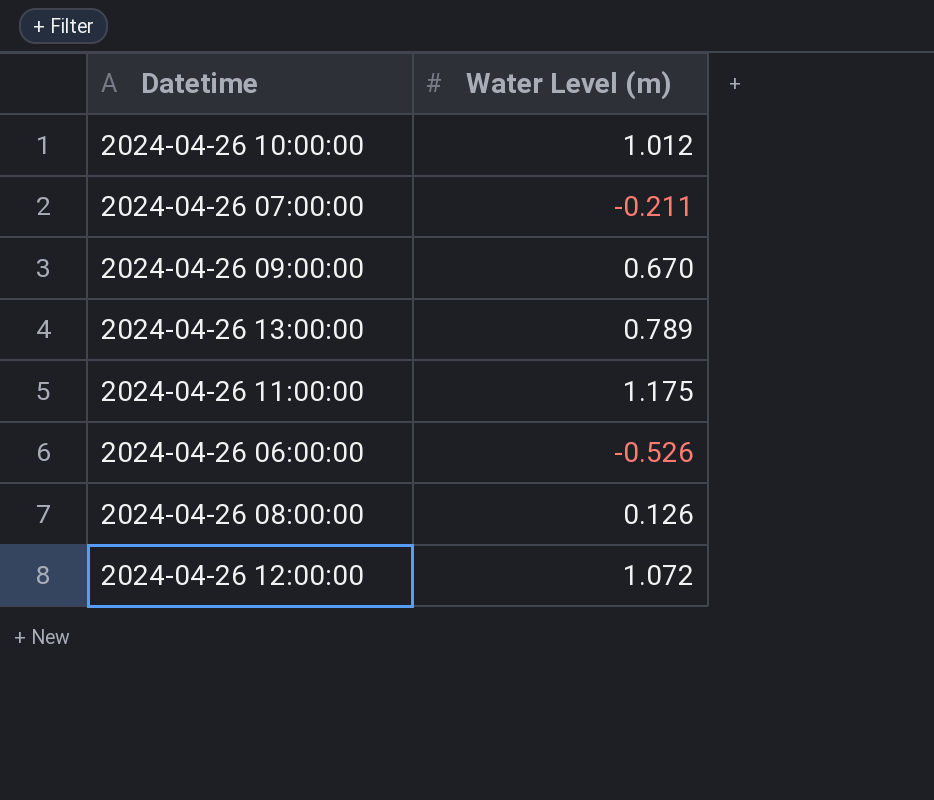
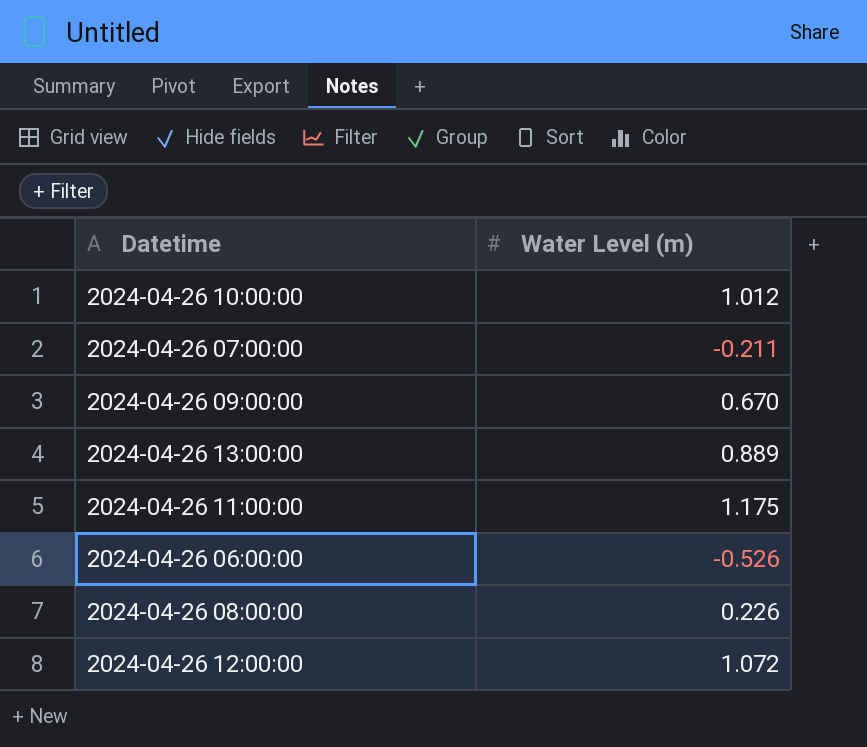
2024-04-26 13:00:00 | Water Level (m): 0.789 -> 0.889
2024-04-26 08:00:00 | Water Level (m): 0.126 -> 0.226

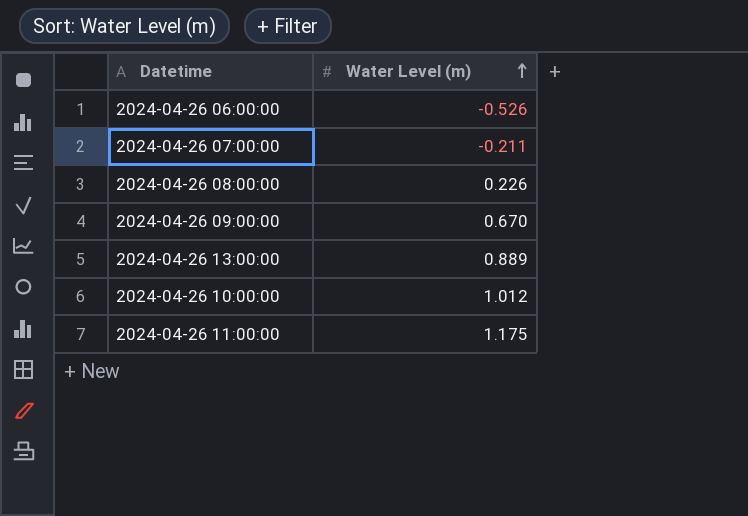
row order: none -> Water Level (m) ascending
row 2024-04-26 12:00:00: 1.072 -> none

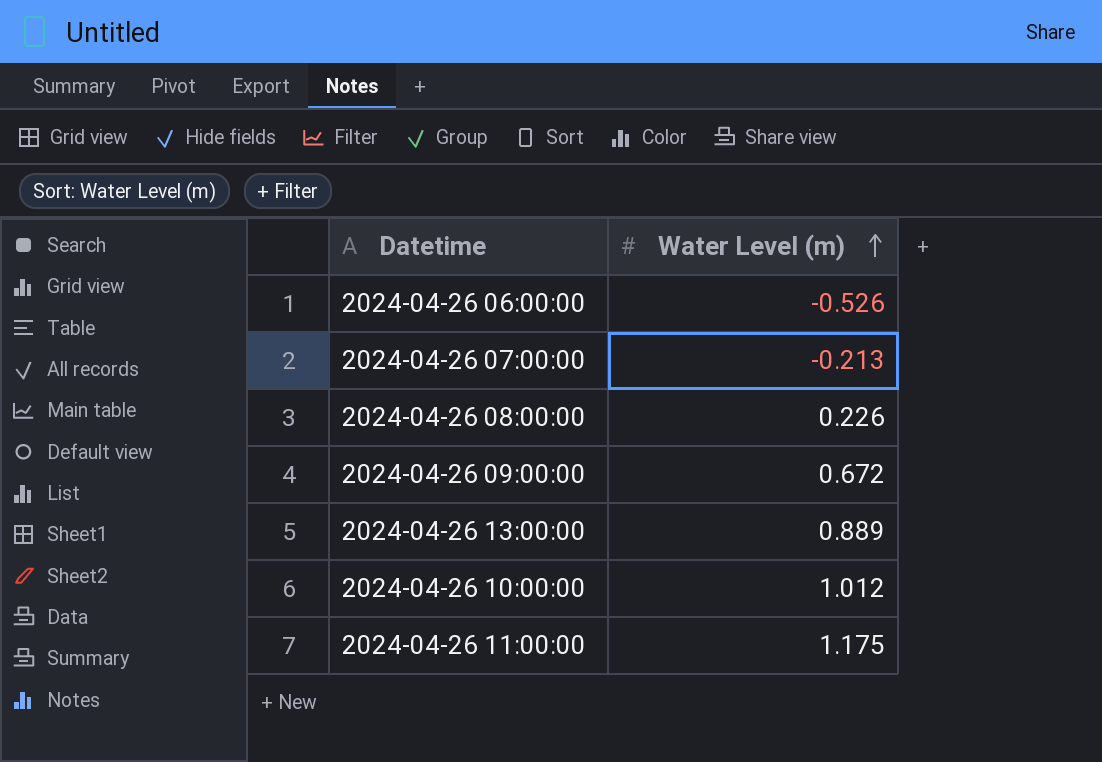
2024-04-26 07:00:00 | Water Level (m): -0.211 -> -0.213
2024-04-26 09:00:00 | Water Level (m): 0.670 -> 0.672

